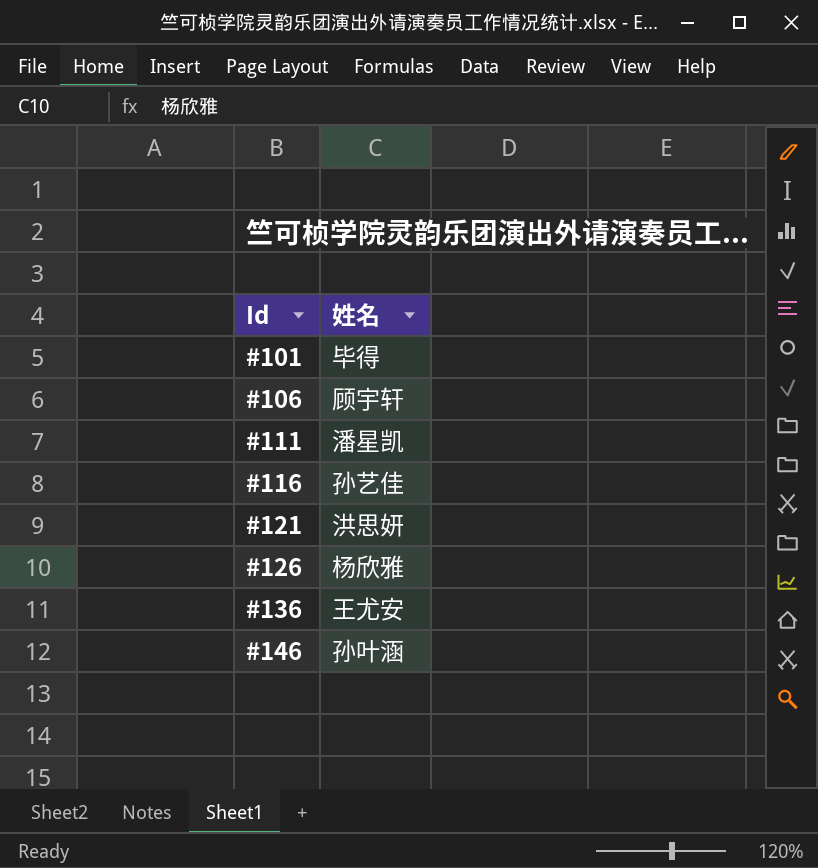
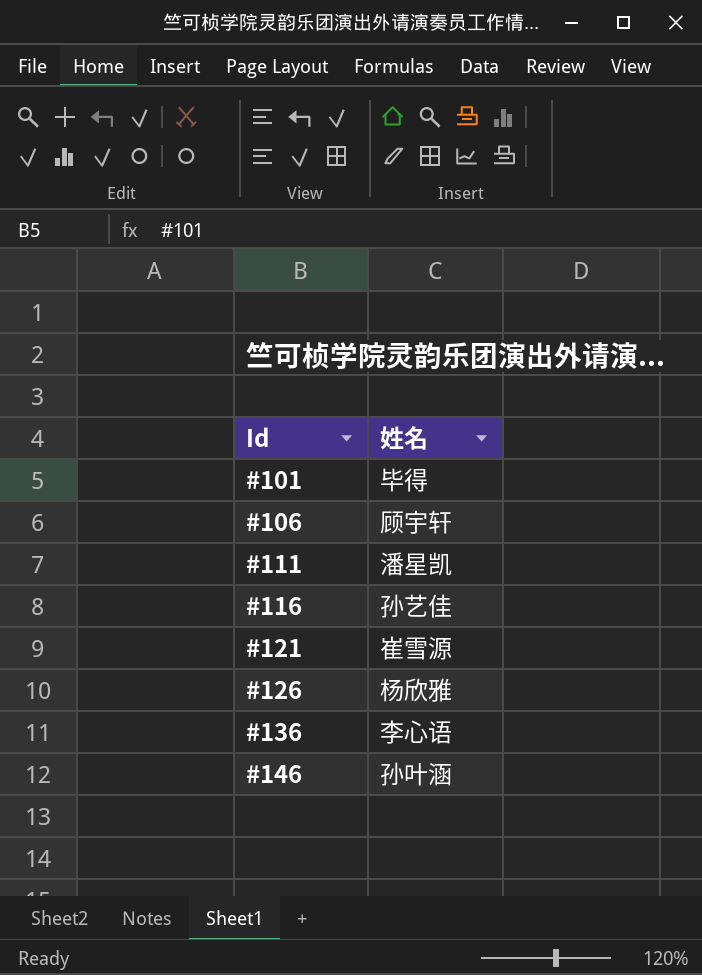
#121 | 姓名: 洪思妍 -> 崔雪源
#136 | 姓名: 王尤安 -> 李心语

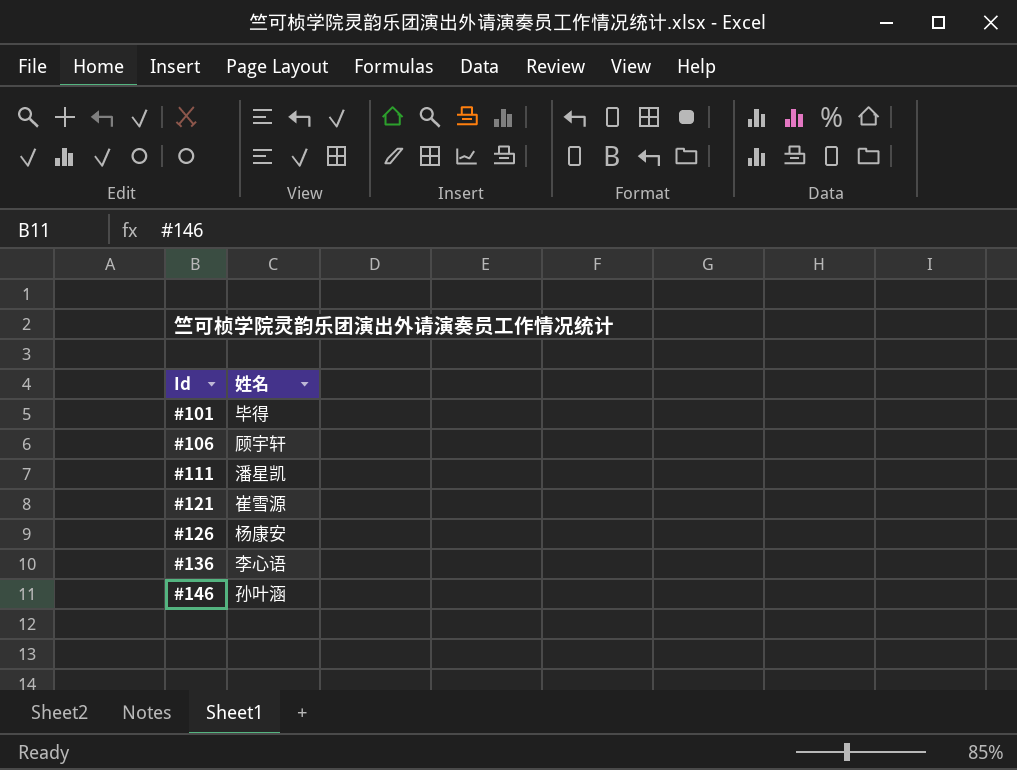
row #116: 孙艺佳 -> none
#126 | 姓名: 杨欣雅 -> 杨康安

